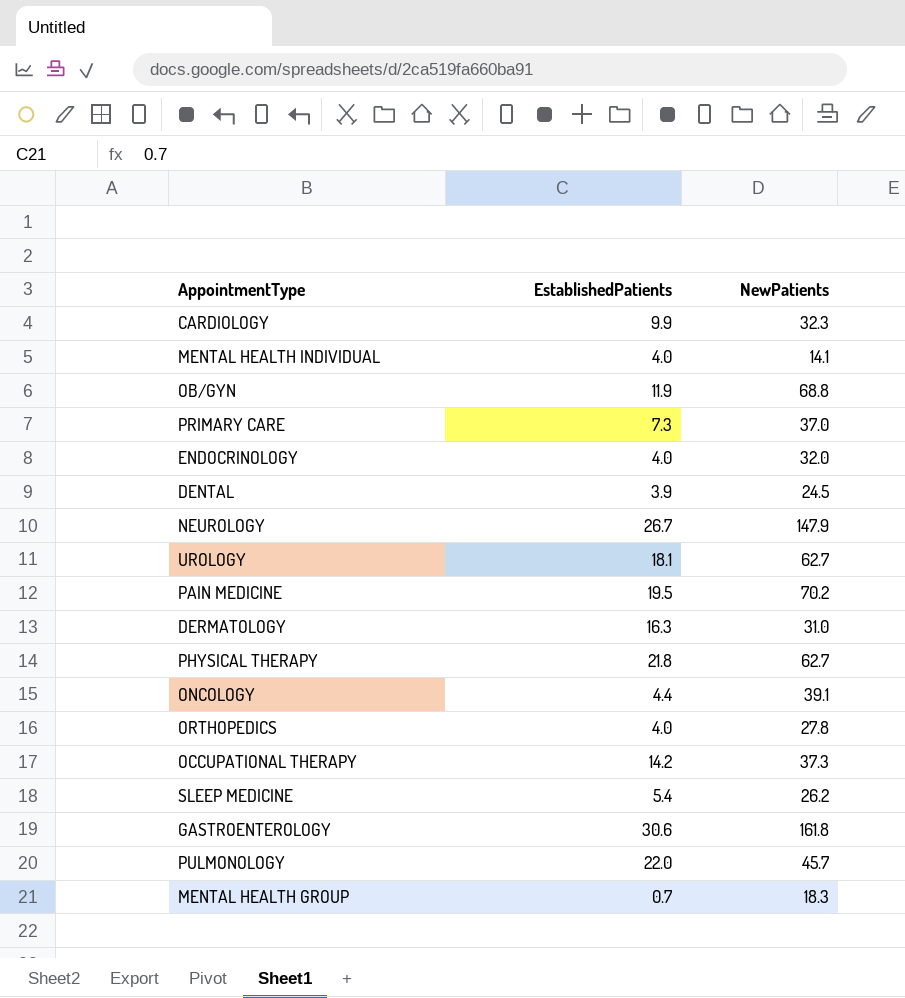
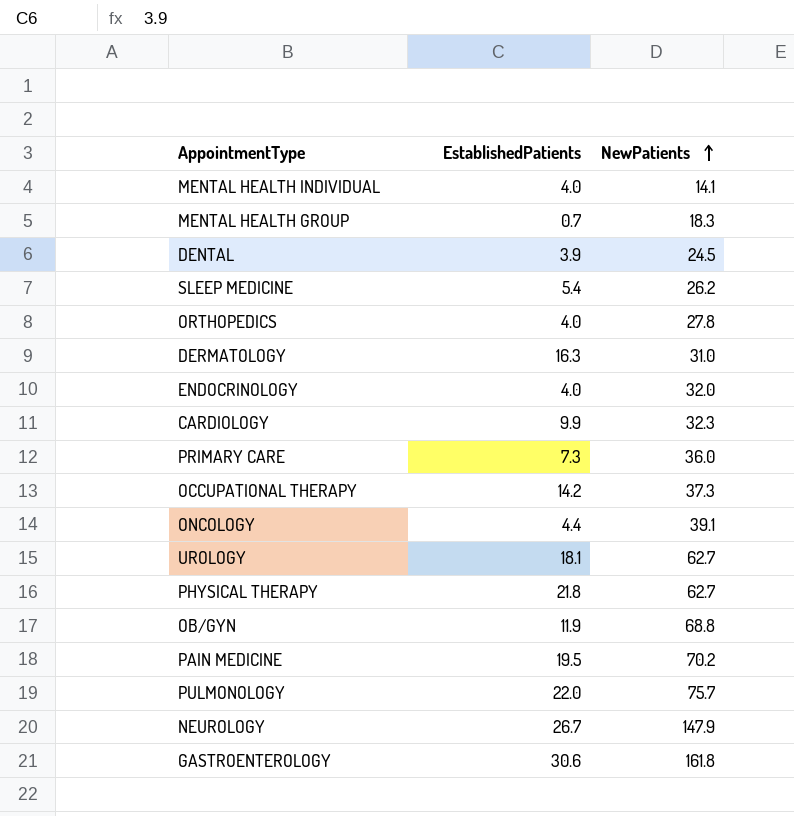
row order: none -> NewPatients ascending
PRIMARY CARE | NewPatients: 37.0 -> 36.0
PULMONOLOGY | NewPatients: 45.7 -> 75.7

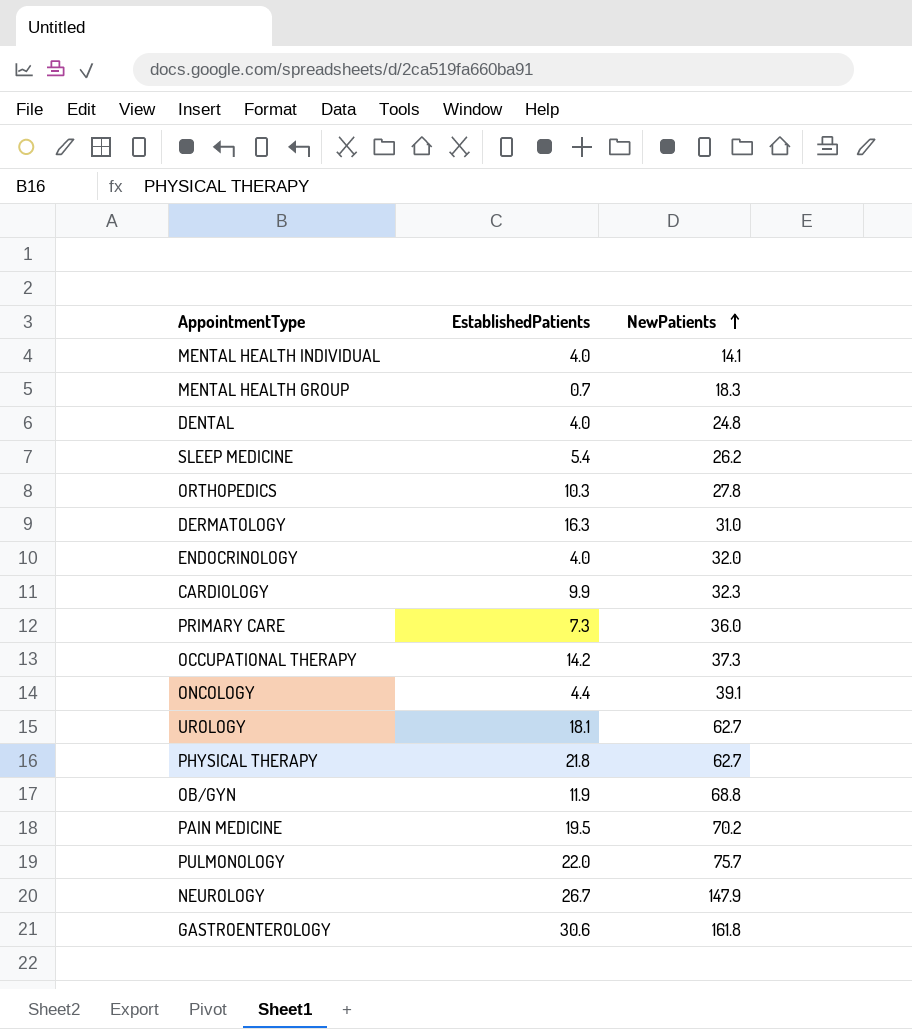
DENTAL | EstablishedPatients: 3.9 -> 4.0
DENTAL | NewPatients: 24.5 -> 24.8
ORTHOPEDICS | EstablishedPatients: 4.0 -> 10.3

